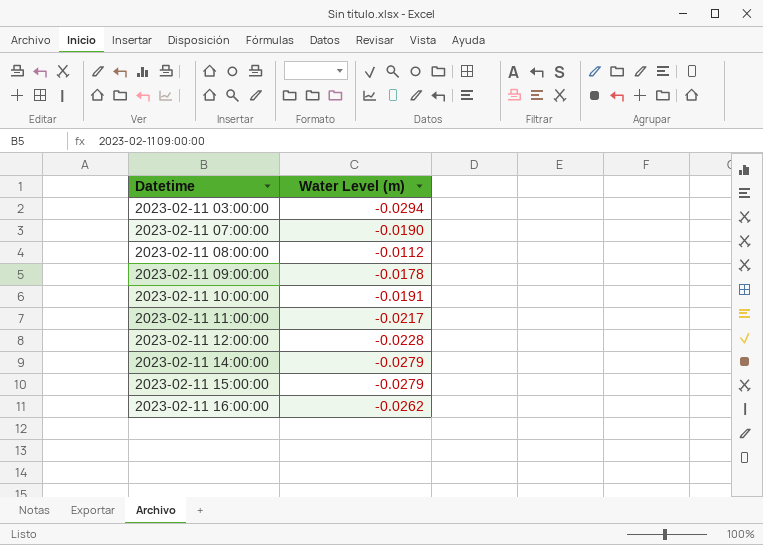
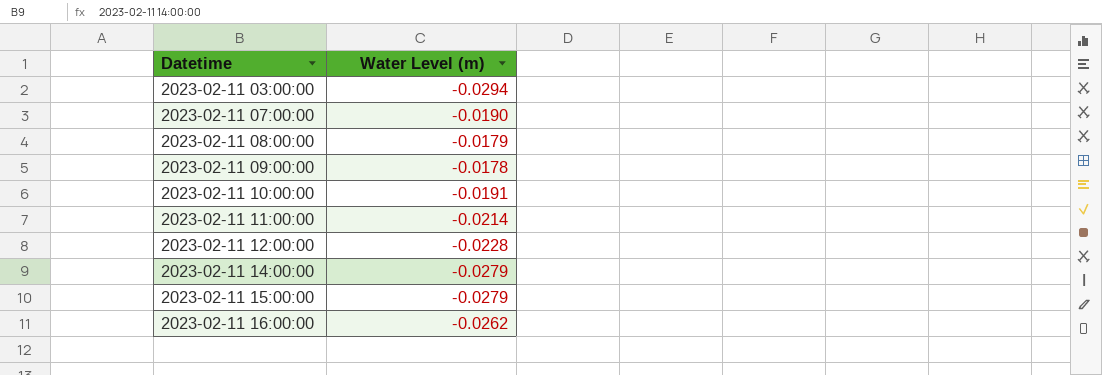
2023-02-11 08:00:00 | Water Level (m): -0.0112 -> -0.0179
2023-02-11 11:00:00 | Water Level (m): -0.0217 -> -0.0214

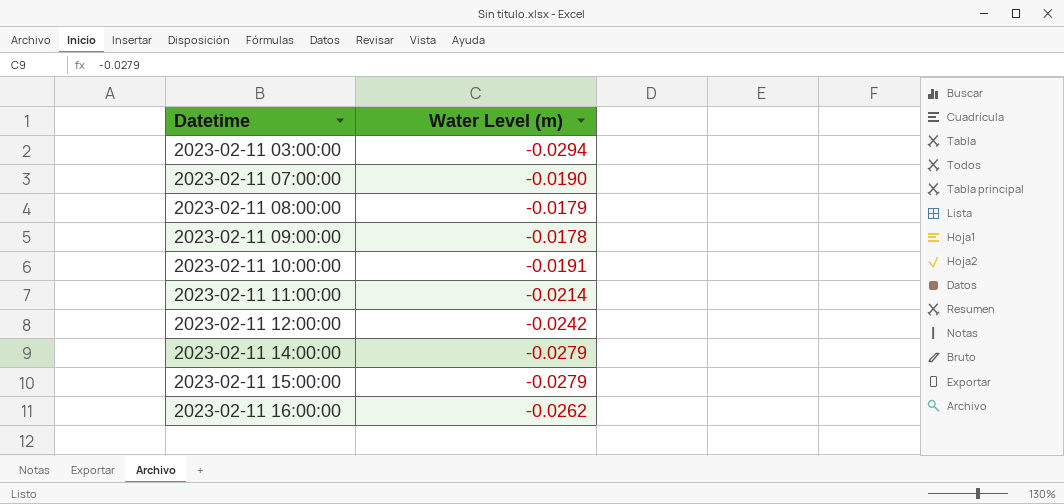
2023-02-11 12:00:00 | Water Level (m): -0.0228 -> -0.0242

